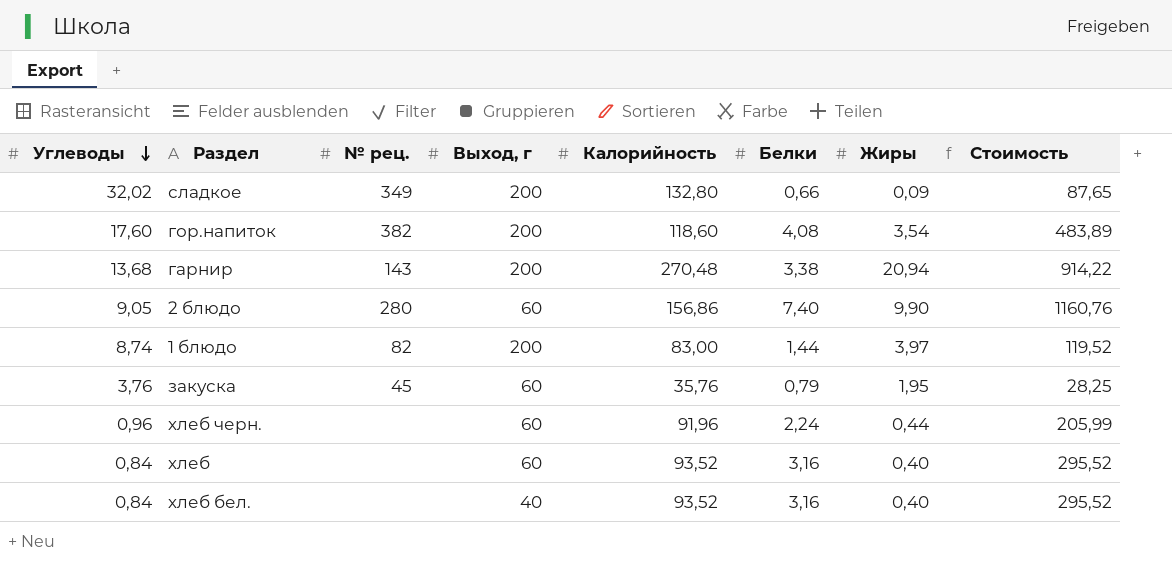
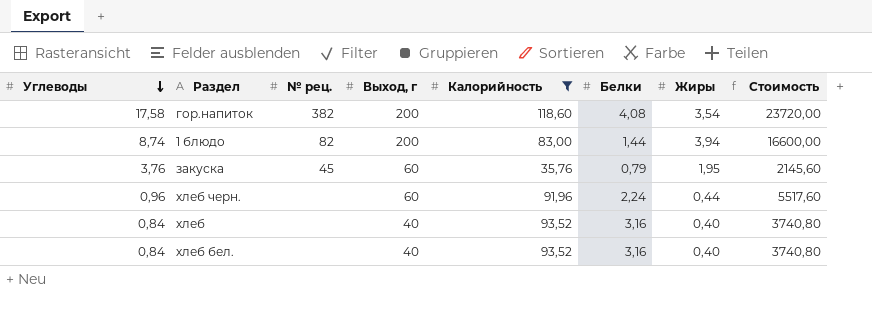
filter: none -> Калорийность <= 118,60
column Стоимость | formula: [Калорийность] * [Белки] -> [Выход, г] * [Калорийность]
гор.напиток | Углеводы: 17,60 -> 17,58
1 блюдо | Жиры: 3,97 -> 3,94
хлеб | Выход, г: 60 -> 40

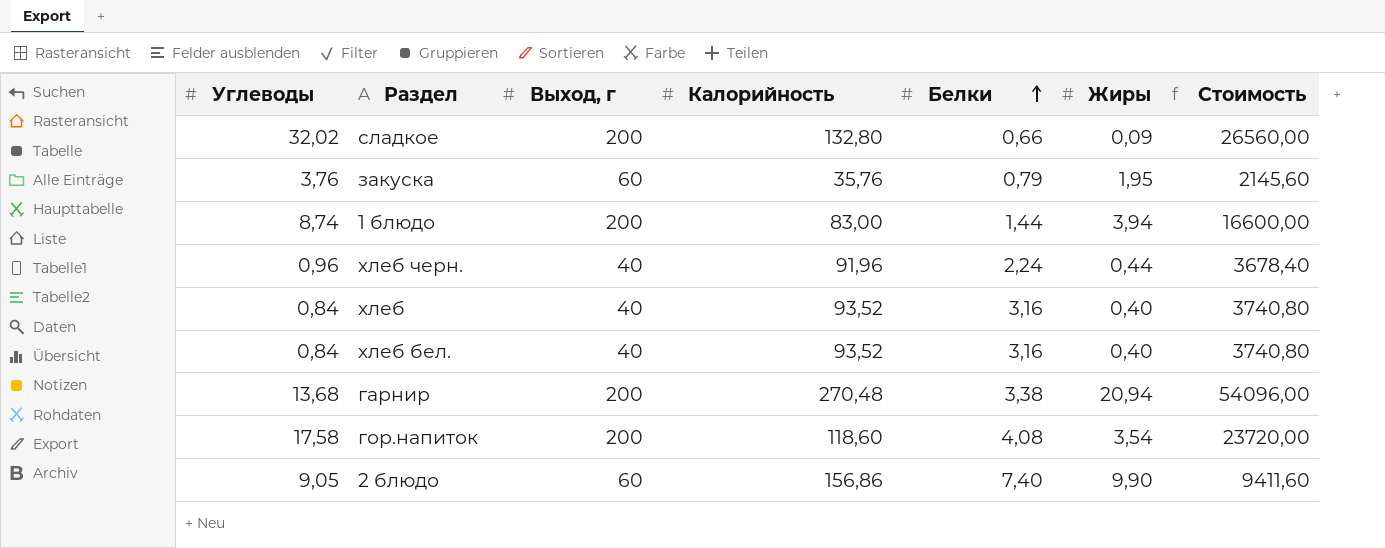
filter: Калорийность <= 118,60 -> none
row order: Углеводы descending -> Белки ascending
column № рец. | position: 3 -> none
хлеб черн. | Выход, г: 60 -> 40
хлеб черн. | Стоимость: 5517,60 -> 3678,40

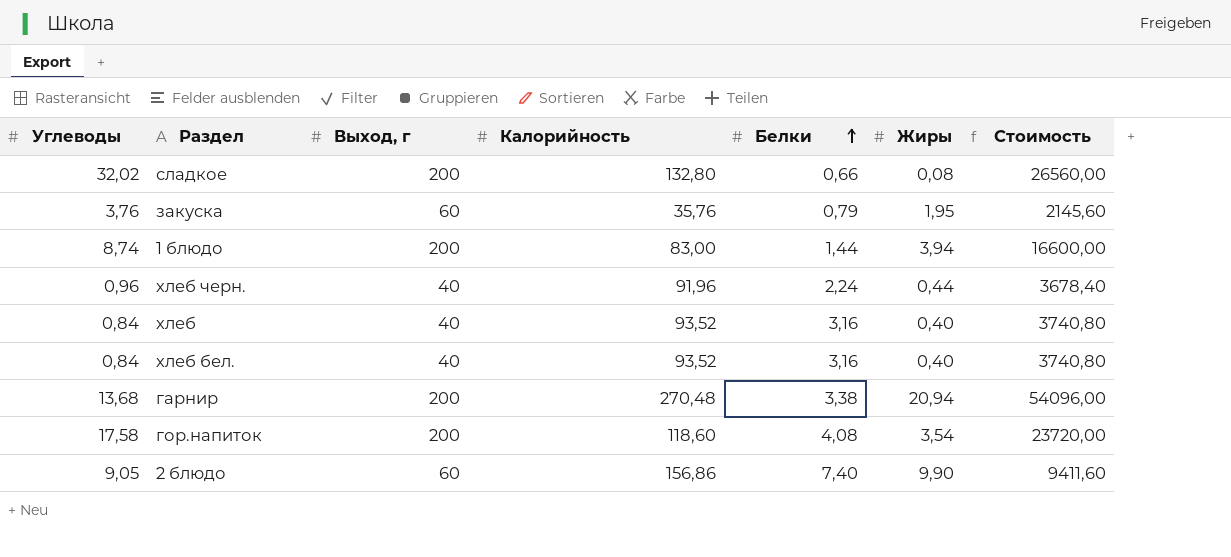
сладкое | Жиры: 0,09 -> 0,08

